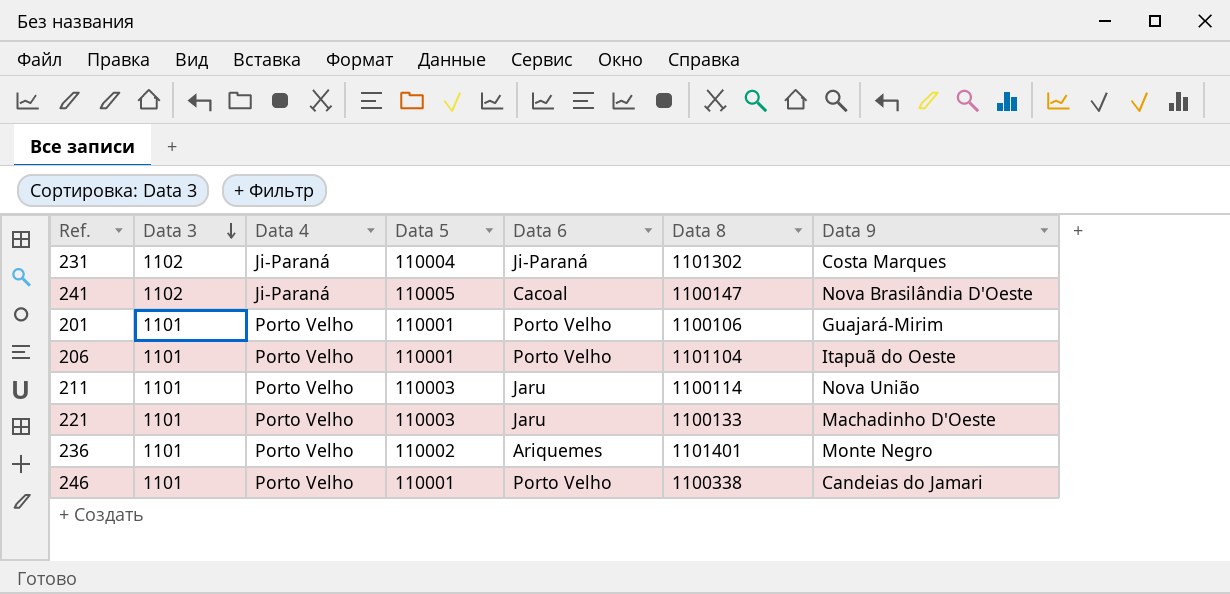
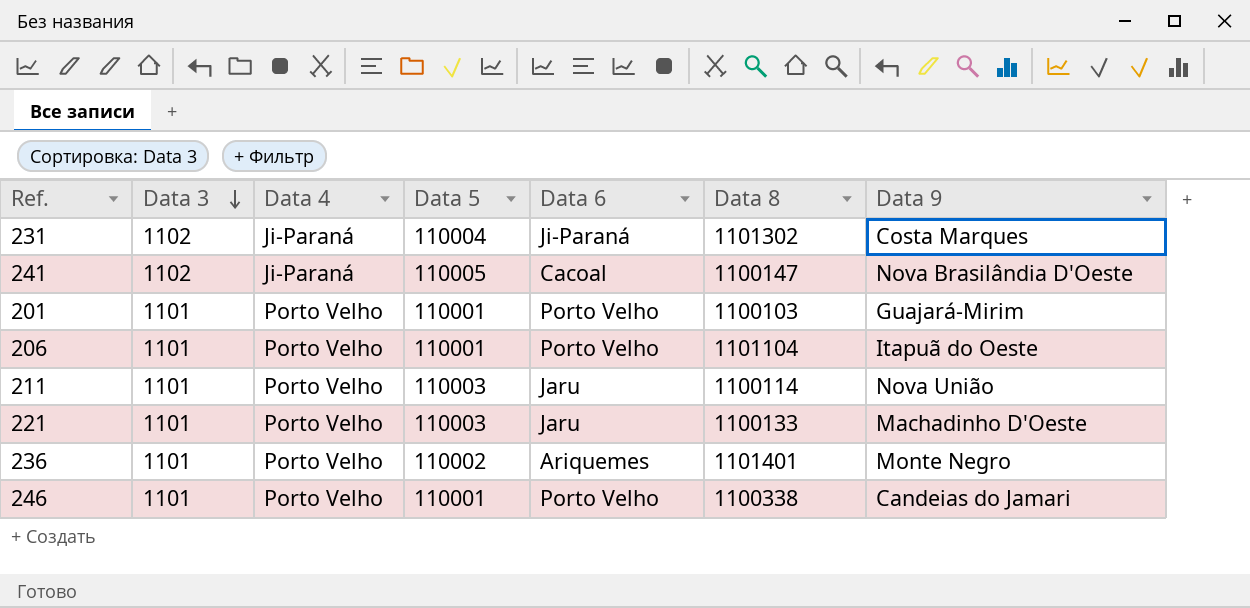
201 | Data 8: 1100106 -> 1100103

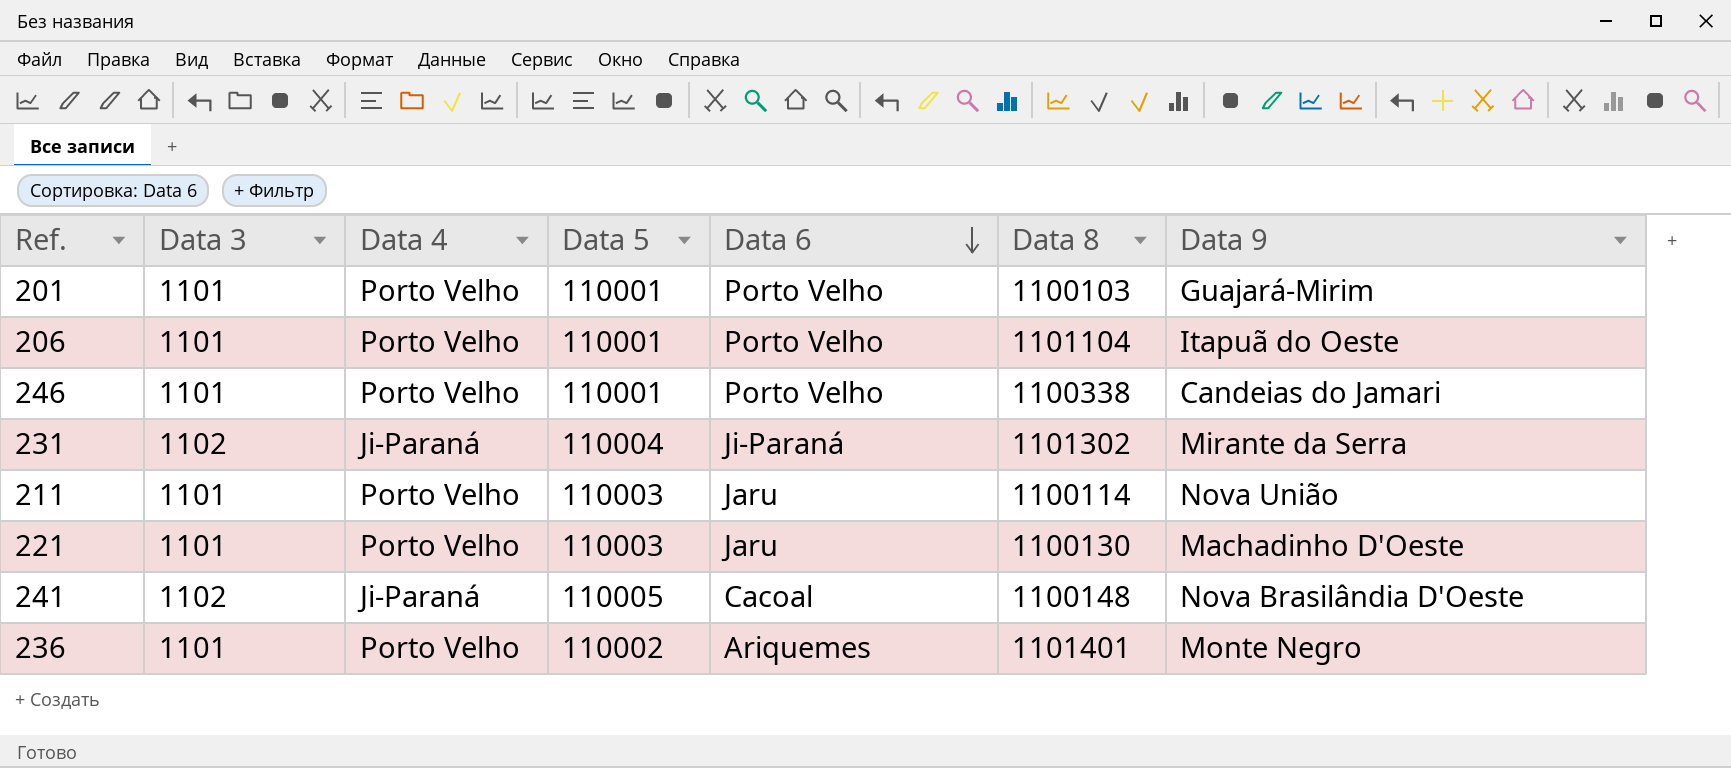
row order: Data 3 descending -> Data 6 descending
231 | Data 9: Costa Marques -> Mirante da Serra
221 | Data 8: 1100133 -> 1100130
241 | Data 8: 1100147 -> 1100148

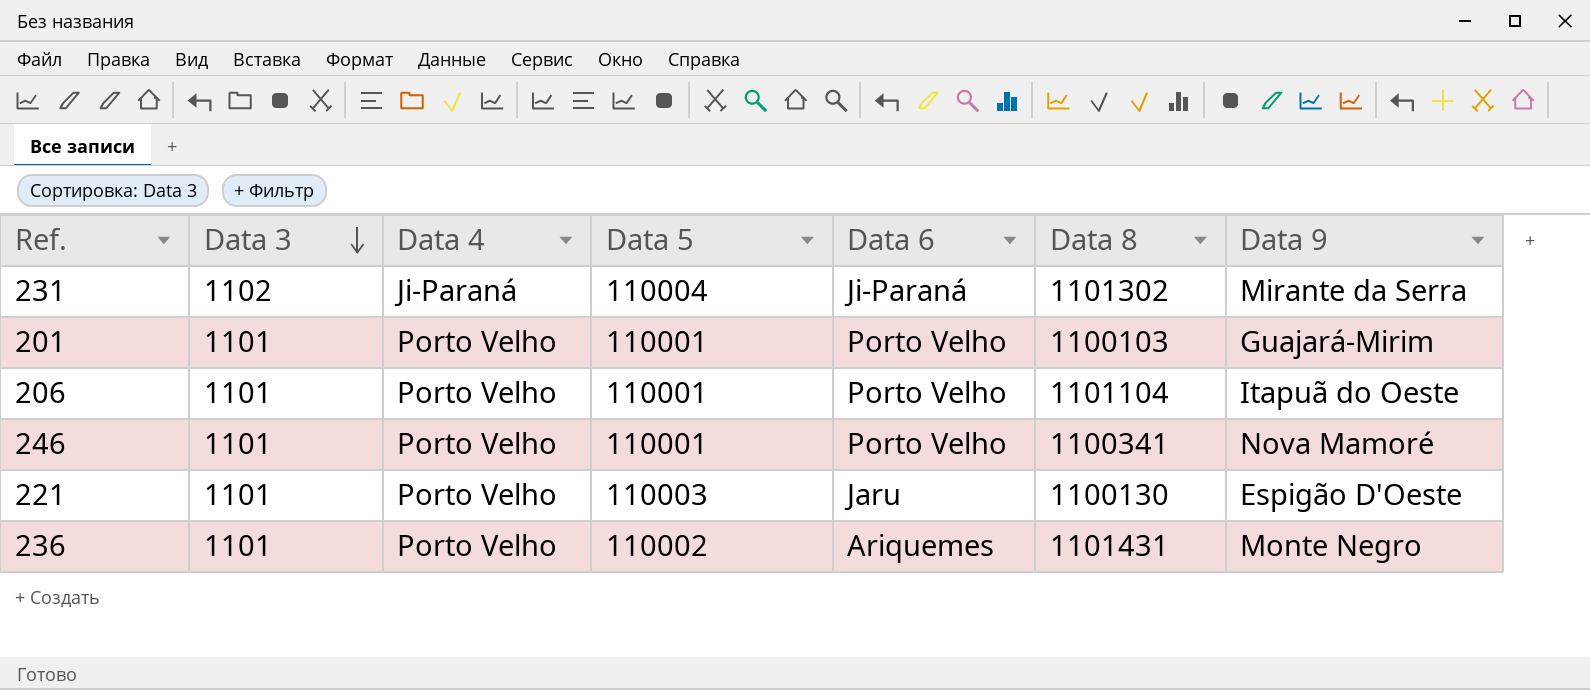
row order: Data 6 descending -> Data 3 descending
row 211: 1101 | Porto Velho | 110003 | Jaru | 1100114 | Nova União -> none
row 241: 1102 | Ji-Paraná | 110005 | Cacoal | 1100148 | Nova Brasilândia D'Oeste -> none
246 | Data 8: 1100338 -> 1100341
246 | Data 9: Candeias do Jamari -> Nova Mamoré
221 | Data 9: Machadinho D'Oeste -> Espigão D'Oeste
236 | Data 8: 1101401 -> 1101431

